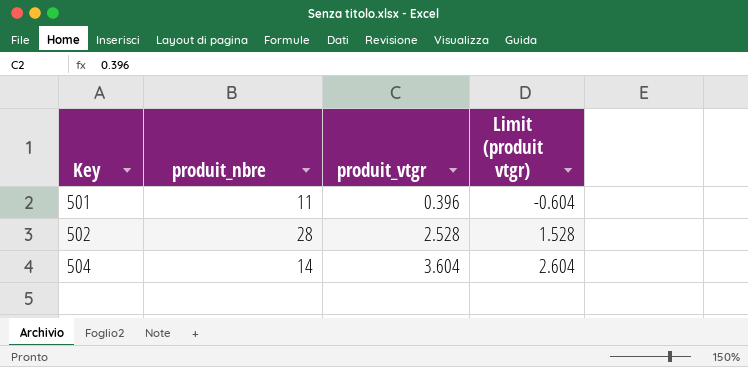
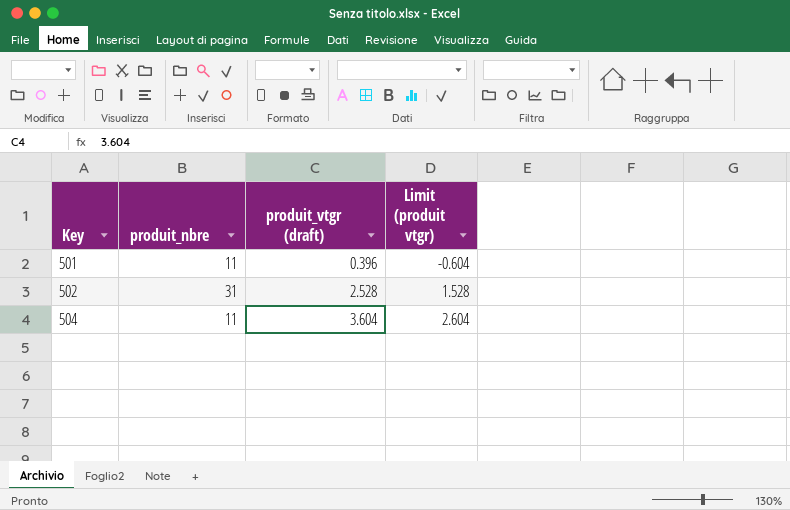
column name: produit_vtgr -> produit_vtgr (draft)
502 | produit_nbre: 28 -> 31
504 | produit_nbre: 14 -> 11

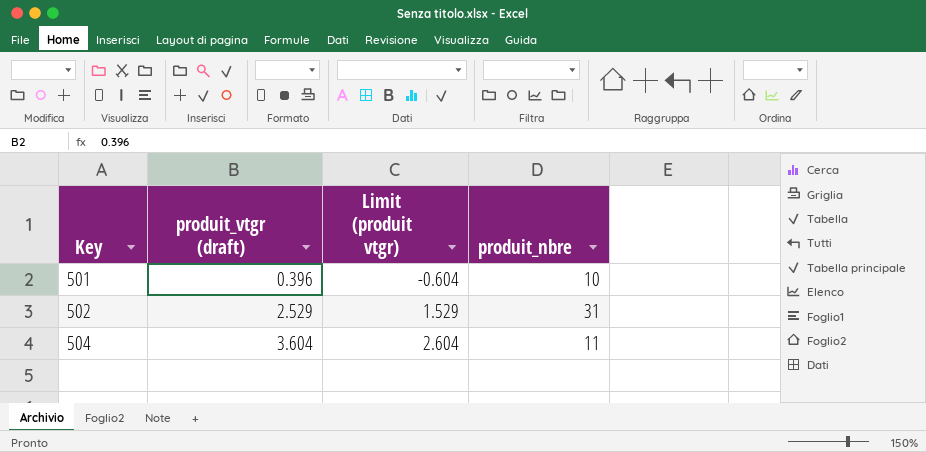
column produit_nbre | position: 2 -> 4
501 | produit_nbre: 11 -> 10
502 | produit_vtgr (draft): 2.528 -> 2.529
502 | Limit (produit vtgr): 1.528 -> 1.529

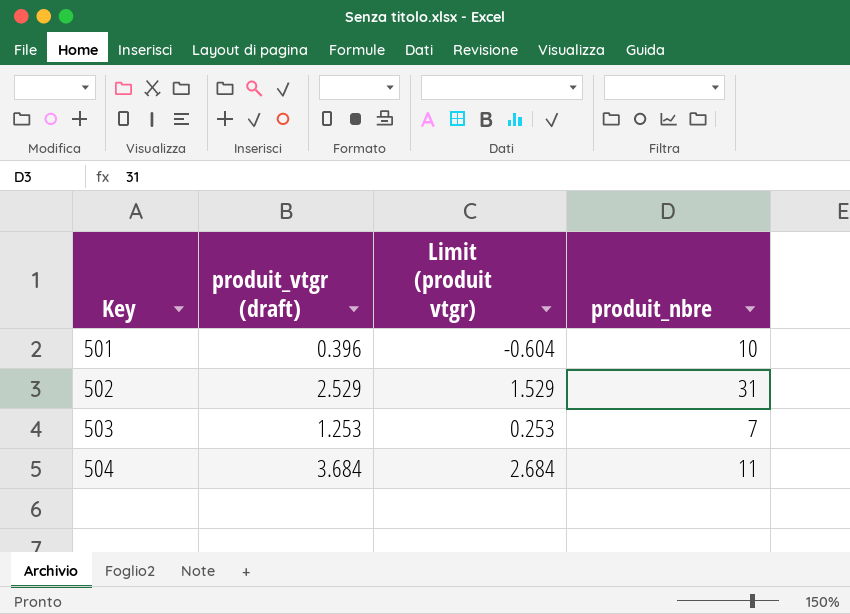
row 503: none -> 1.253 | 0.253 | 7
504 | produit_vtgr (draft): 3.604 -> 3.684
504 | Limit (produit vtgr): 2.604 -> 2.684

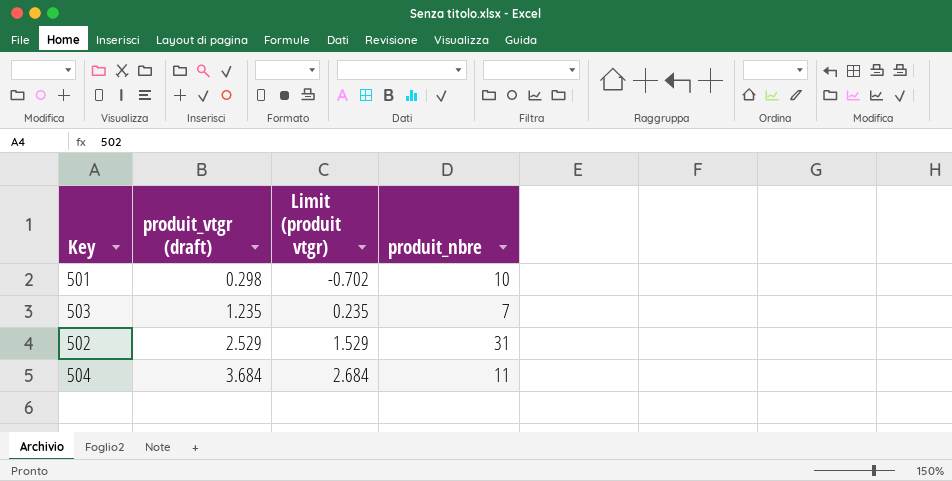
row order: Key ascending -> produit_vtgr (draft) ascending
501 | produit_vtgr (draft): 0.396 -> 0.298
501 | Limit (produit vtgr): -0.604 -> -0.702
503 | produit_vtgr (draft): 1.253 -> 1.235
503 | Limit (produit vtgr): 0.253 -> 0.235

